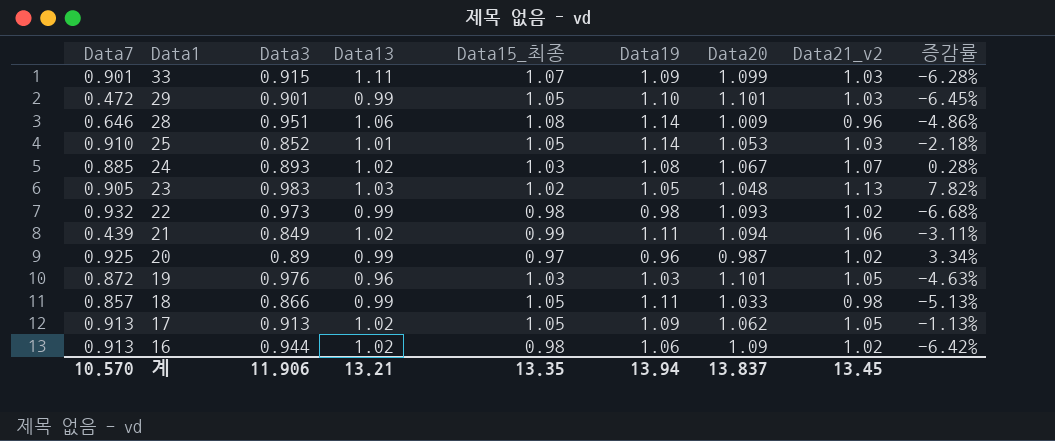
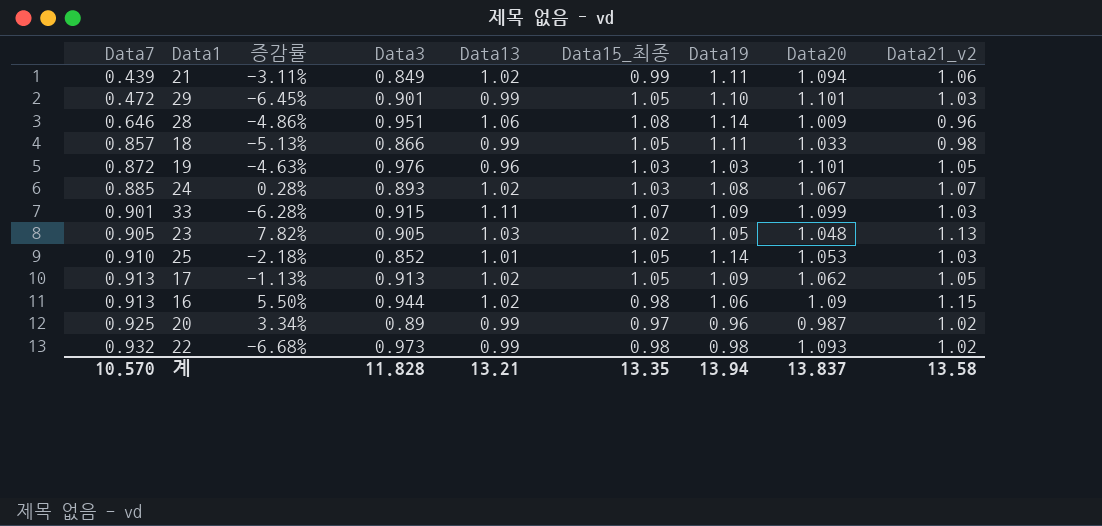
row order: Data1 descending -> Data7 ascending
column 증감률 | position: 9 -> 3
23 | Data3: 0.983 -> 0.905
16 | 증감률: -6.42% -> 5.50%
16 | Data21_v2: 1.02 -> 1.15
계 | Data3: 11.906 -> 11.828
계 | Data21_v2: 13.45 -> 13.58

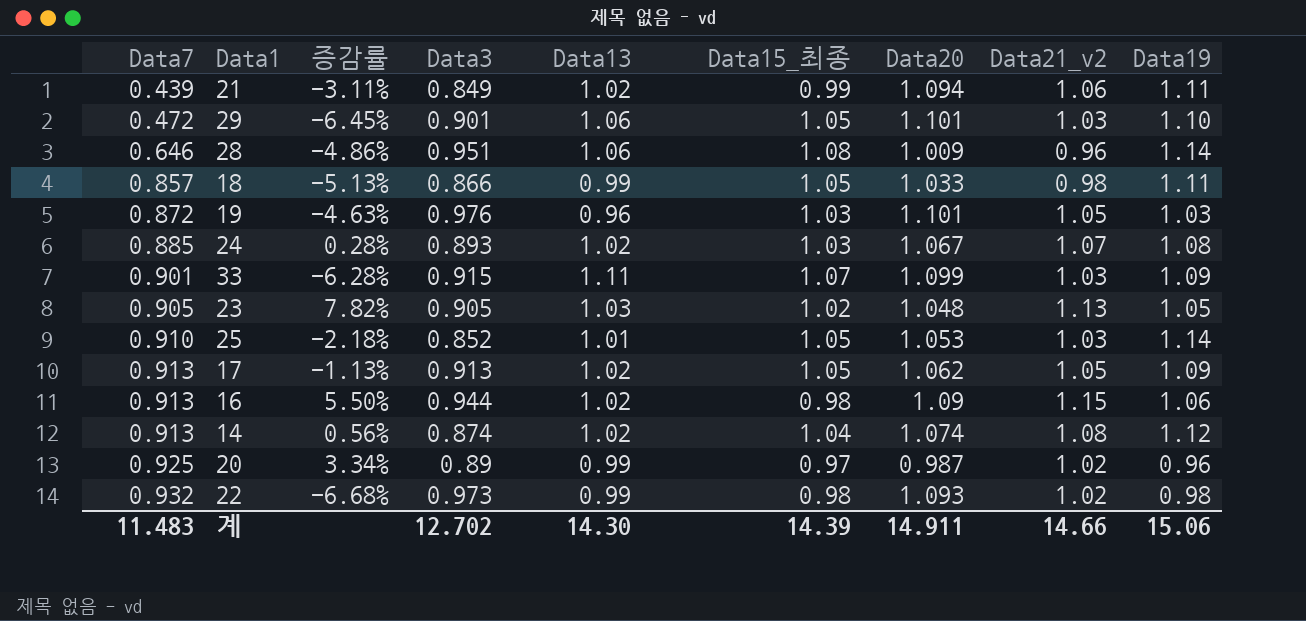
column Data19 | position: 7 -> 9
29 | Data13: 0.99 -> 1.06
row 14: none -> 0.913 | 0.56% | 0.874 | 1.02 | 1.04 | 1.074 | 1.08 | 1.12
계 | Data7: 10.570 -> 11.483
계 | Data3: 11.828 -> 12.702
계 | Data13: 13.21 -> 14.30
계 | Data15_최종: 13.35 -> 14.39
계 | Data20: 13.837 -> 14.911
계 | Data21_v2: 13.58 -> 14.66
계 | Data19: 13.94 -> 15.06

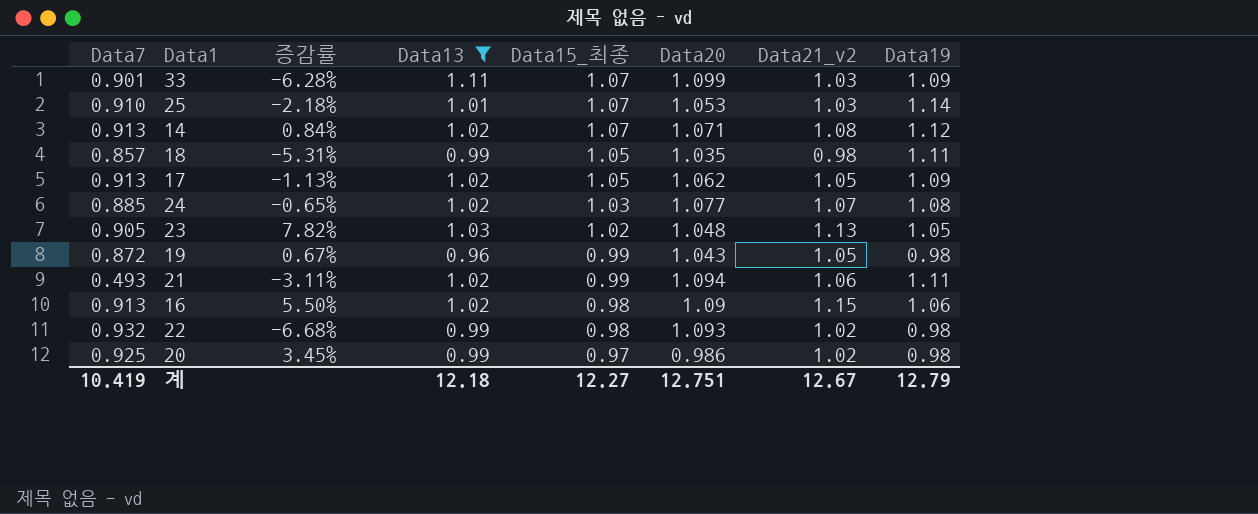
filter: none -> Data13 != 1.06
row order: Data7 ascending -> Data15_최종 descending
column Data3 | position: 4 -> none
25 | Data15_최종: 1.05 -> 1.07
14 | 증감률: 0.56% -> 0.84%
14 | Data15_최종: 1.04 -> 1.07
14 | Data20: 1.074 -> 1.071
18 | 증감률: -5.13% -> -5.31%
18 | Data20: 1.033 -> 1.035
24 | 증감률: 0.28% -> -0.65%
24 | Data20: 1.067 -> 1.077
19 | 증감률: -4.63% -> 0.67%
19 | Data15_최종: 1.03 -> 0.99
19 | Data20: 1.101 -> 1.043
19 | Data19: 1.03 -> 0.98
21 | Data7: 0.439 -> 0.493
20 | 증감률: 3.34% -> 3.45%
20 | Data20: 0.987 -> 0.986
20 | Data19: 0.96 -> 0.98
계 | Data7: 11.483 -> 10.419
계 | Data13: 14.30 -> 12.18
계 | Data15_최종: 14.39 -> 12.27
계 | Data20: 14.911 -> 12.751
계 | Data21_v2: 14.66 -> 12.67
계 | Data19: 15.06 -> 12.79

